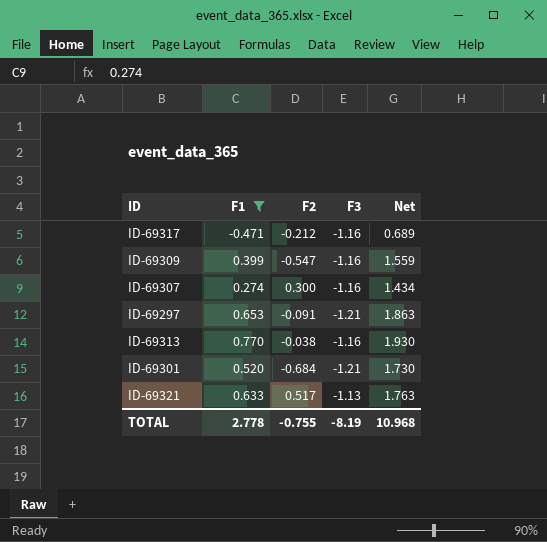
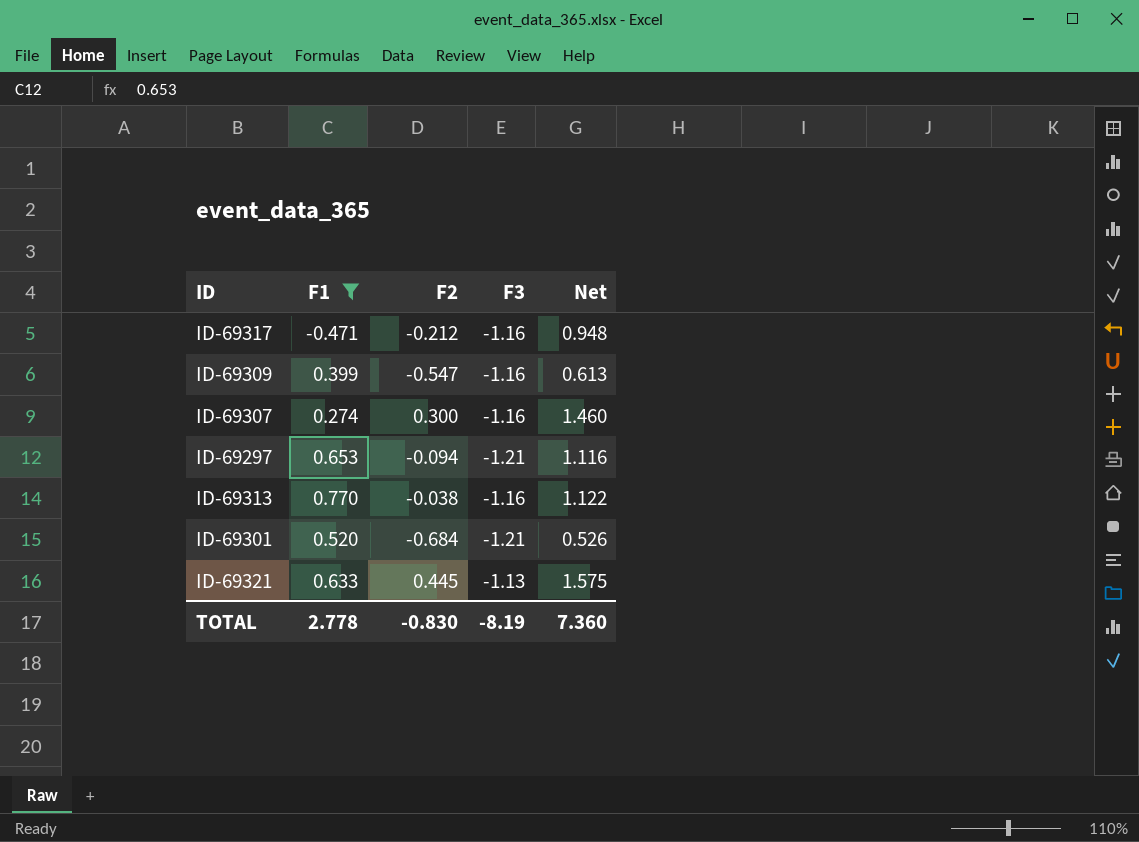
column Net | formula: [F1] - [F3] -> [F2] - [F3]
ID-69297 | F2: -0.091 -> -0.094
ID-69321 | F2: 0.517 -> 0.445
TOTAL | F2: -0.755 -> -0.830
TOTAL | Net: 10.968 -> 7.360

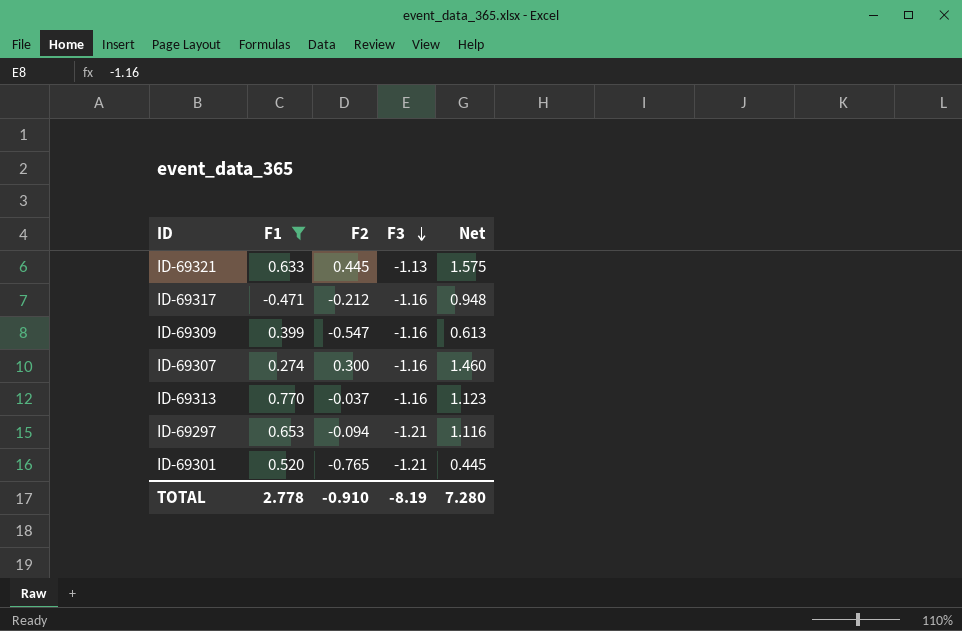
row order: none -> F3 descending
ID-69313 | F2: -0.038 -> -0.037
ID-69313 | Net: 1.122 -> 1.123
ID-69301 | F2: -0.684 -> -0.765
ID-69301 | Net: 0.526 -> 0.445
TOTAL | F2: -0.830 -> -0.910
TOTAL | Net: 7.360 -> 7.280

